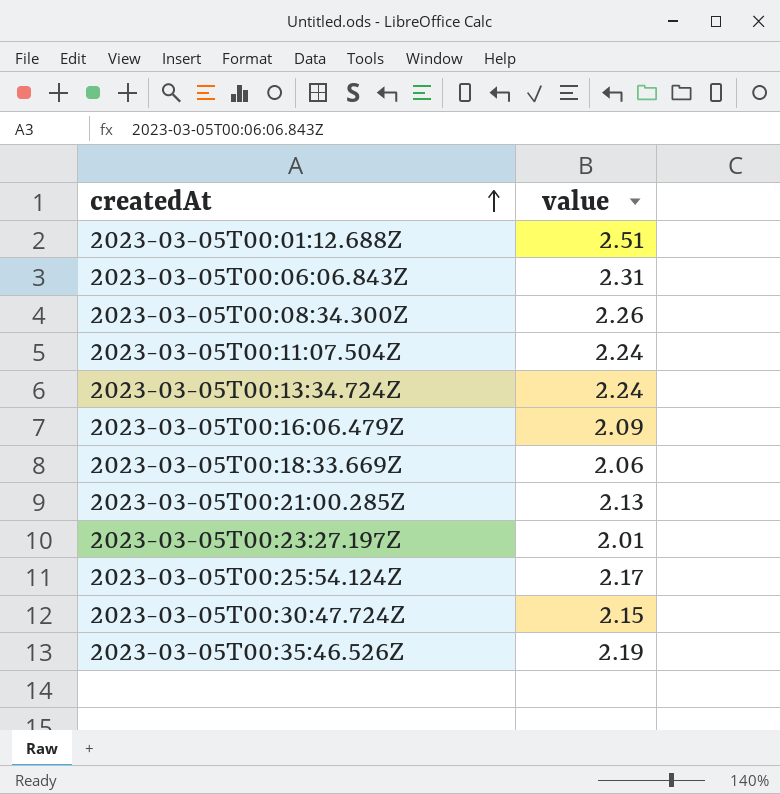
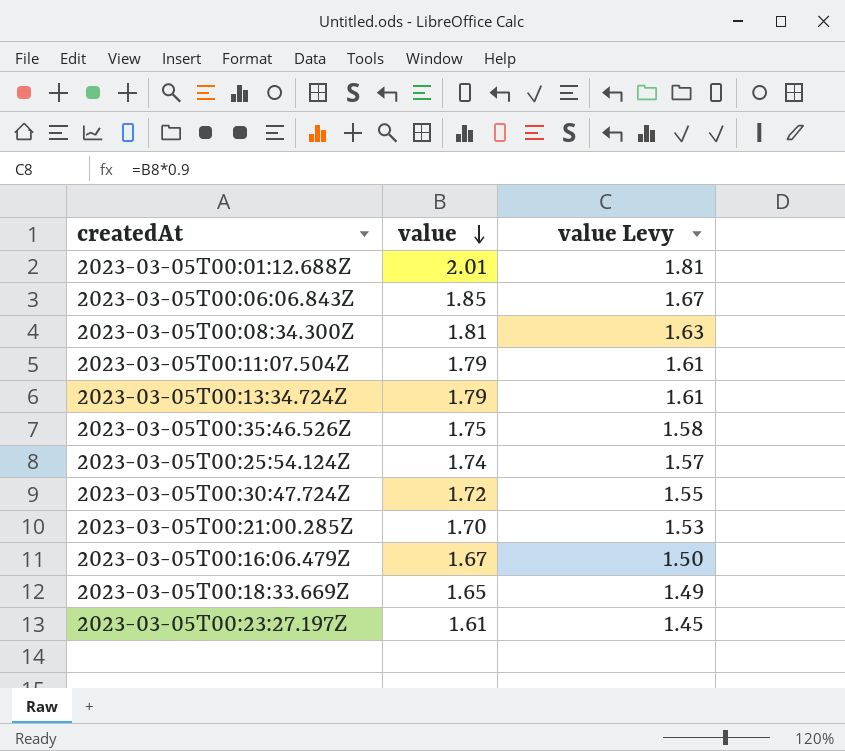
row order: createdAt ascending -> value descending
column value Levy | formula: none -> [value] * 0.9
2023-03-05T00:01:12.688Z | value: 2.51 -> 2.01
2023-03-05T00:06:06.843Z | value: 2.31 -> 1.85
2023-03-05T00:08:34.300Z | value: 2.26 -> 1.81
2023-03-05T00:11:07.504Z | value: 2.24 -> 1.79
2023-03-05T00:13:34.724Z | value: 2.24 -> 1.79
2023-03-05T00:35:46.526Z | value: 2.19 -> 1.75
2023-03-05T00:25:54.124Z | value: 2.17 -> 1.74
2023-03-05T00:30:47.724Z | value: 2.15 -> 1.72
2023-03-05T00:21:00.285Z | value: 2.13 -> 1.70
2023-03-05T00:16:06.479Z | value: 2.09 -> 1.67
2023-03-05T00:18:33.669Z | value: 2.06 -> 1.65
2023-03-05T00:23:27.197Z | value: 2.01 -> 1.61

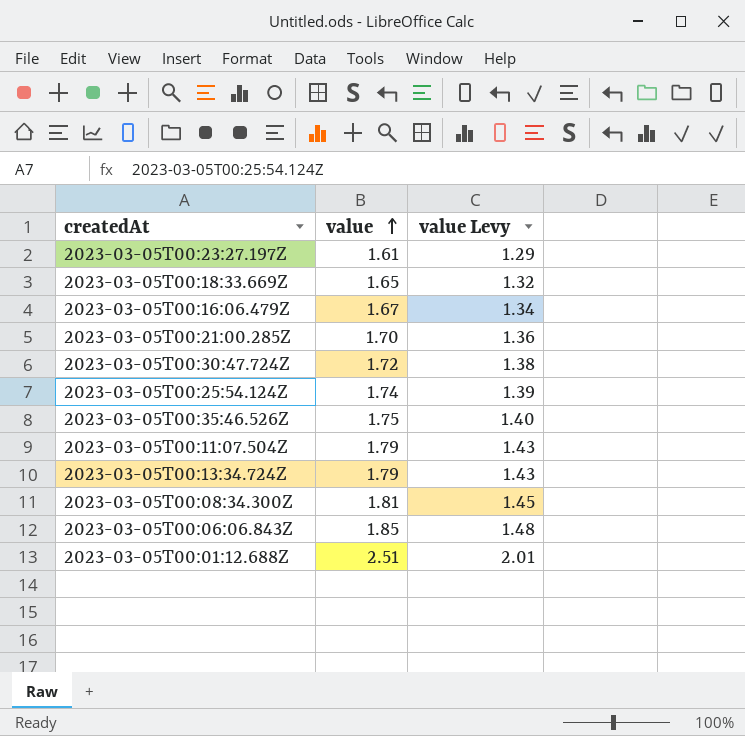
row order: value descending -> value ascending
column value Levy | formula: [value] * 0.9 -> [value] * 0.8
2023-03-05T00:01:12.688Z | value: 2.01 -> 2.51

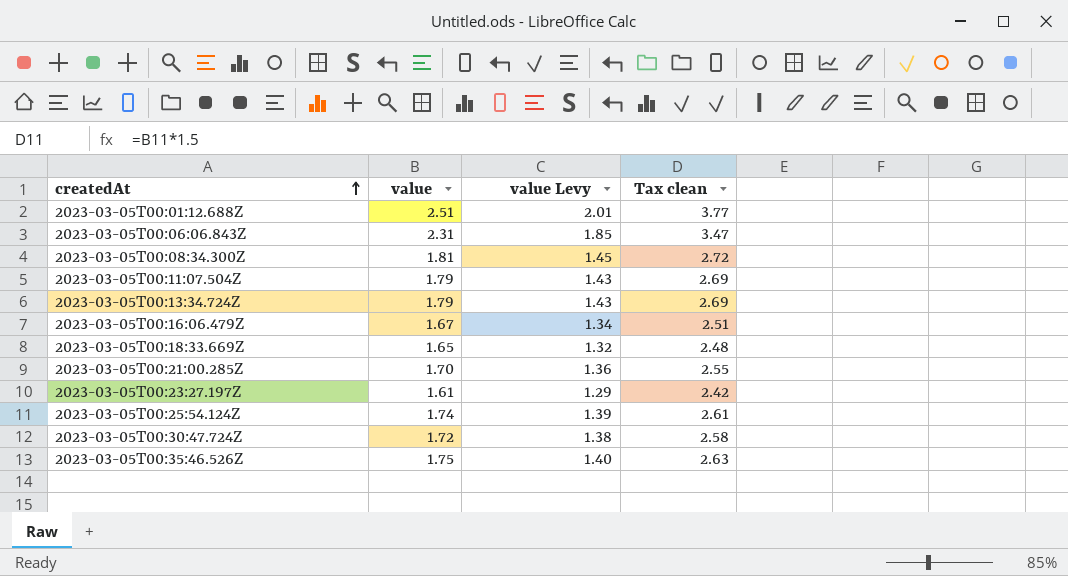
row order: value ascending -> createdAt ascending
column Tax clean | formula: none -> [value] * 1.5
2023-03-05T00:06:06.843Z | value: 1.85 -> 2.31
2023-03-05T00:06:06.843Z | value Levy: 1.48 -> 1.85

